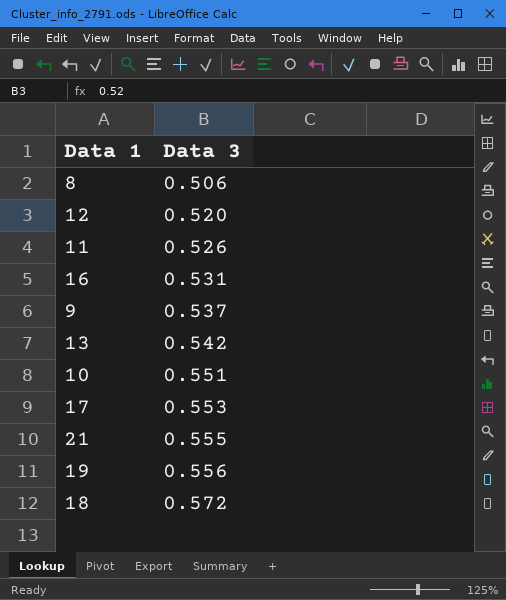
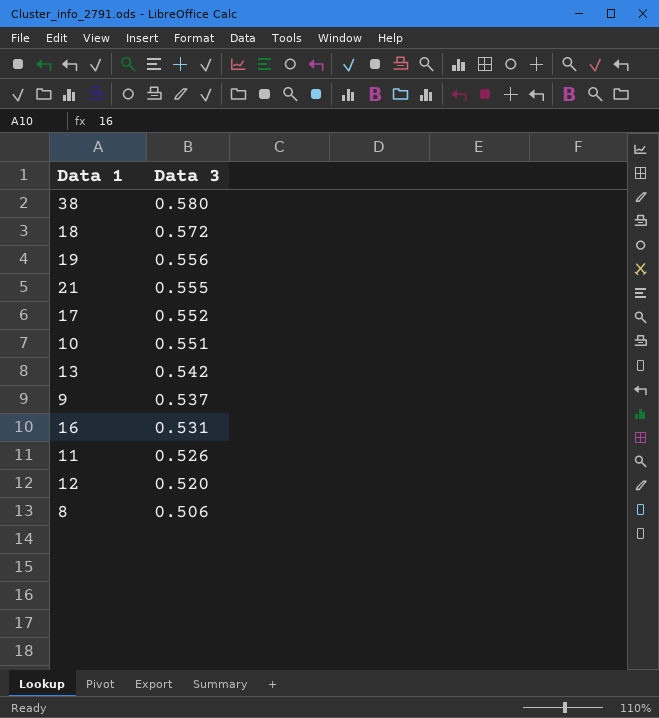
row order: Data 3 ascending -> Data 3 descending
row 38: none -> 0.580
17 | Data 3: 0.553 -> 0.552

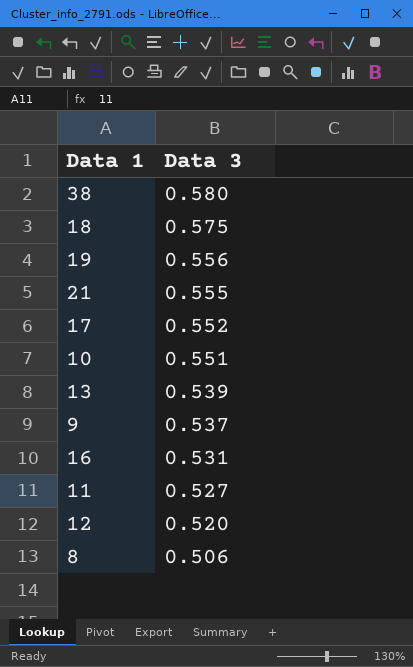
18 | Data 3: 0.572 -> 0.575
13 | Data 3: 0.542 -> 0.539
11 | Data 3: 0.526 -> 0.527

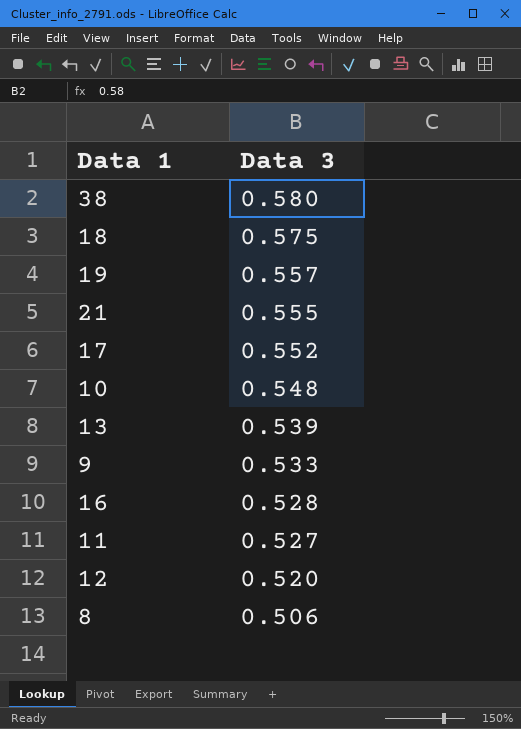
19 | Data 3: 0.556 -> 0.557
10 | Data 3: 0.551 -> 0.548
9 | Data 3: 0.537 -> 0.533
16 | Data 3: 0.531 -> 0.528

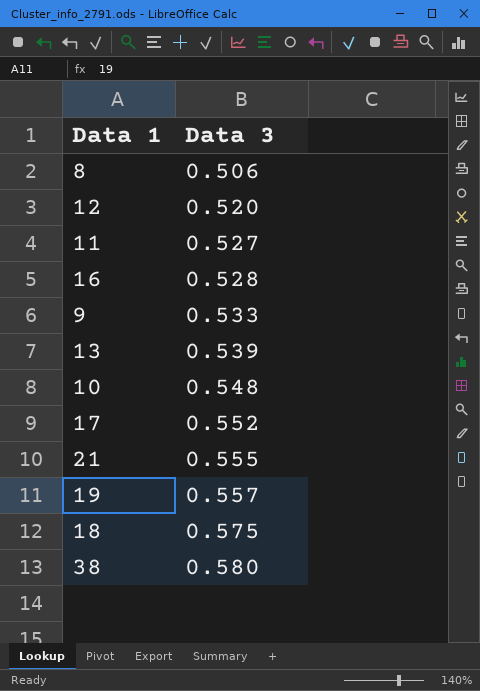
row order: Data 3 descending -> Data 3 ascending

